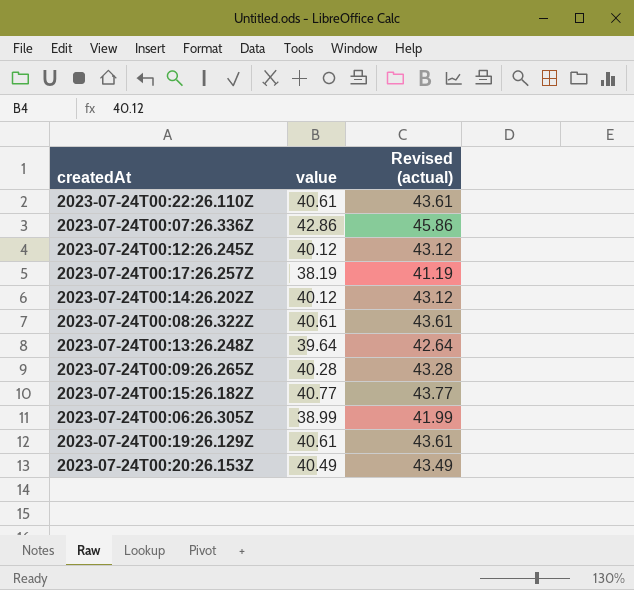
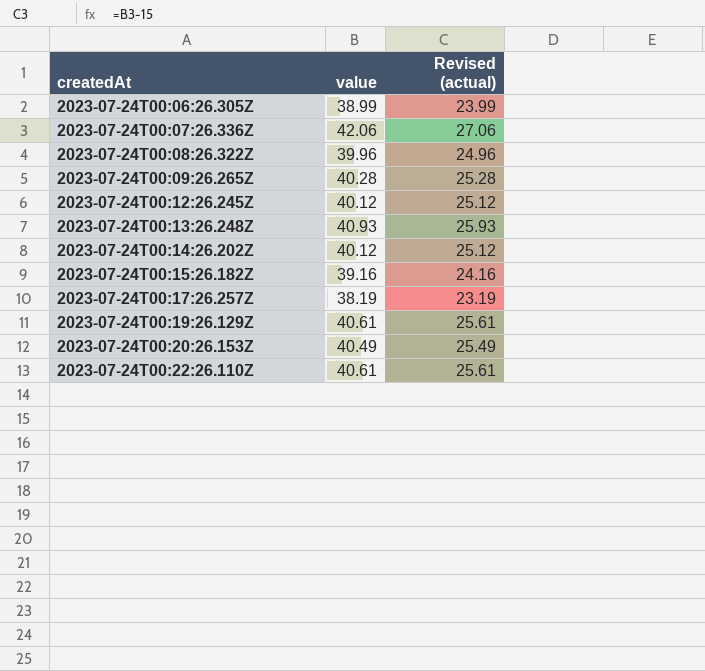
row order: none -> createdAt ascending
column Revised (actual) | formula: [value] + 3 -> [value] - 15
2023-07-24T00:07:26.336Z | value: 42.86 -> 42.06
2023-07-24T00:08:26.322Z | value: 40.61 -> 39.96
2023-07-24T00:13:26.248Z | value: 39.64 -> 40.93
2023-07-24T00:15:26.182Z | value: 40.77 -> 39.16

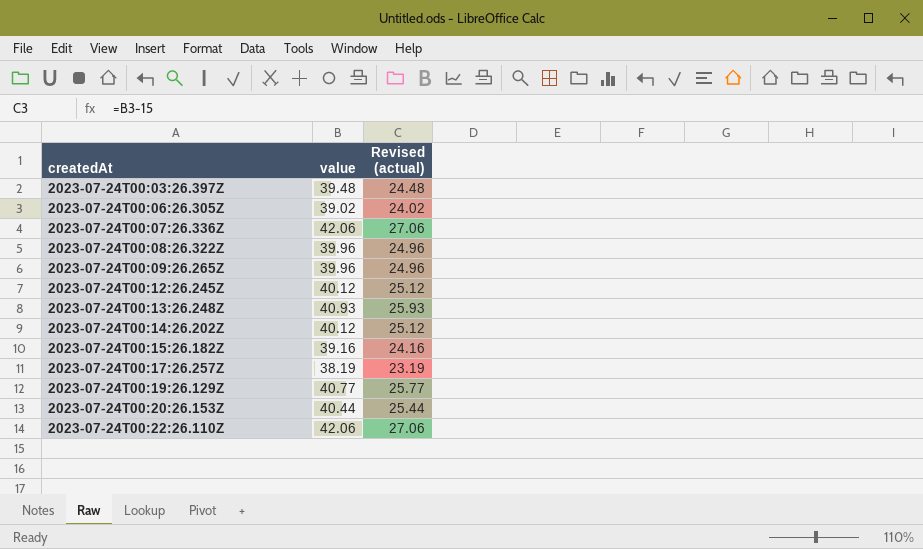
row 2023-07-24T00:03:26.397Z: none -> 39.48 | 24.48
2023-07-24T00:06:26.305Z | value: 38.99 -> 39.02
2023-07-24T00:06:26.305Z | Revised (actual): 23.99 -> 24.02
2023-07-24T00:09:26.265Z | value: 40.28 -> 39.96
2023-07-24T00:09:26.265Z | Revised (actual): 25.28 -> 24.96
2023-07-24T00:19:26.129Z | value: 40.61 -> 40.77
2023-07-24T00:19:26.129Z | Revised (actual): 25.61 -> 25.77
2023-07-24T00:20:26.153Z | value: 40.49 -> 40.44
2023-07-24T00:20:26.153Z | Revised (actual): 25.49 -> 25.44
2023-07-24T00:22:26.110Z | value: 40.61 -> 42.06
2023-07-24T00:22:26.110Z | Revised (actual): 25.61 -> 27.06

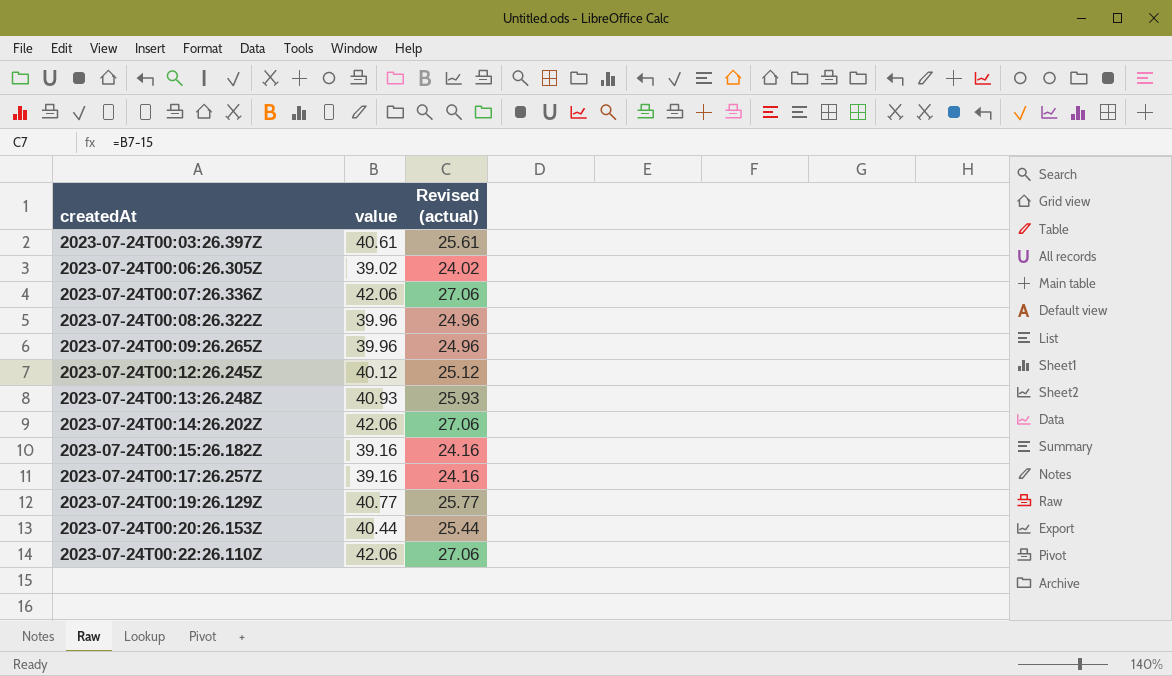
2023-07-24T00:03:26.397Z | value: 39.48 -> 40.61
2023-07-24T00:03:26.397Z | Revised (actual): 24.48 -> 25.61
2023-07-24T00:14:26.202Z | value: 40.12 -> 42.06
2023-07-24T00:14:26.202Z | Revised (actual): 25.12 -> 27.06
2023-07-24T00:17:26.257Z | value: 38.19 -> 39.16
2023-07-24T00:17:26.257Z | Revised (actual): 23.19 -> 24.16

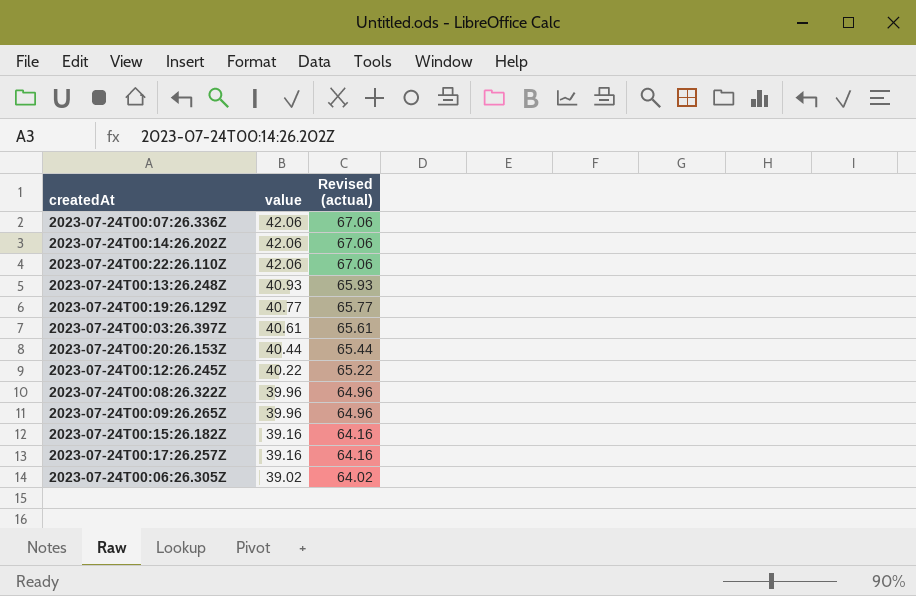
row order: createdAt ascending -> value descending
column Revised (actual) | formula: [value] - 15 -> [value] + 25
2023-07-24T00:12:26.245Z | value: 40.12 -> 40.22

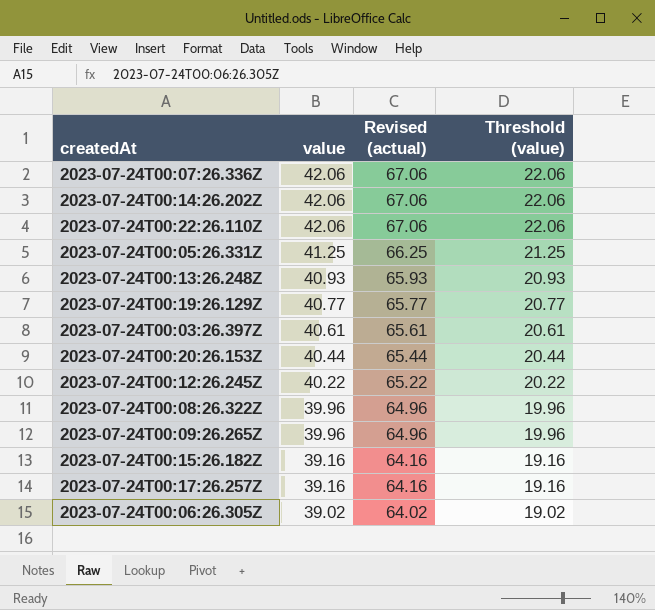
column Threshold (value) | formula: none -> [value] - 20
row 2023-07-24T00:05:26.331Z: none -> 41.25 | 66.25 | 21.25

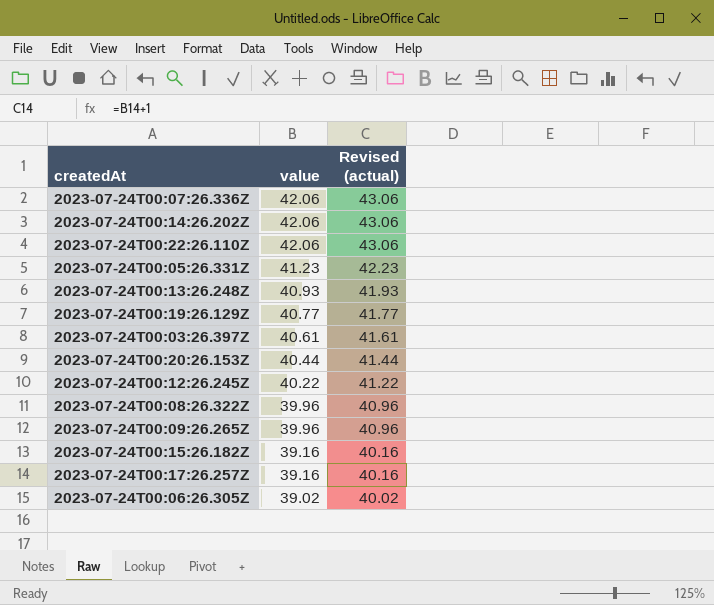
column Threshold (value) | formula: [value] - 20 -> none
column Revised (actual) | formula: [value] + 25 -> [value] + 1
2023-07-24T00:05:26.331Z | value: 41.25 -> 41.23

